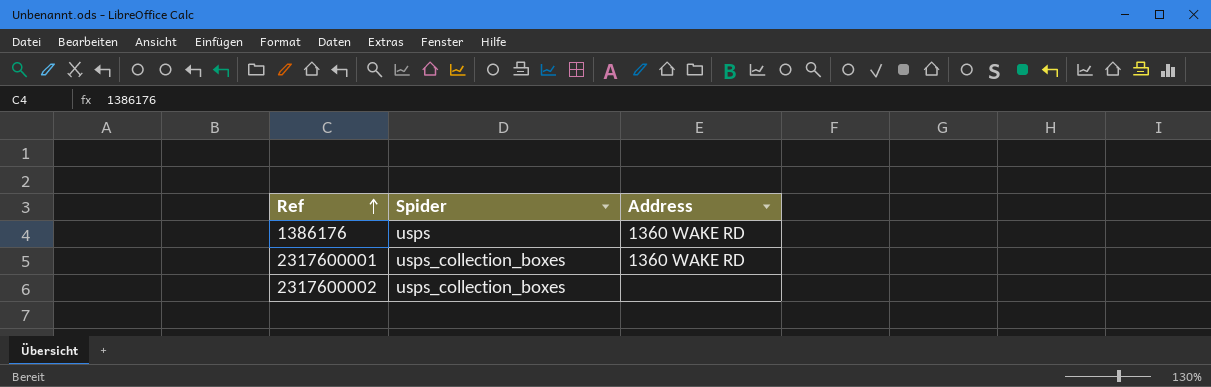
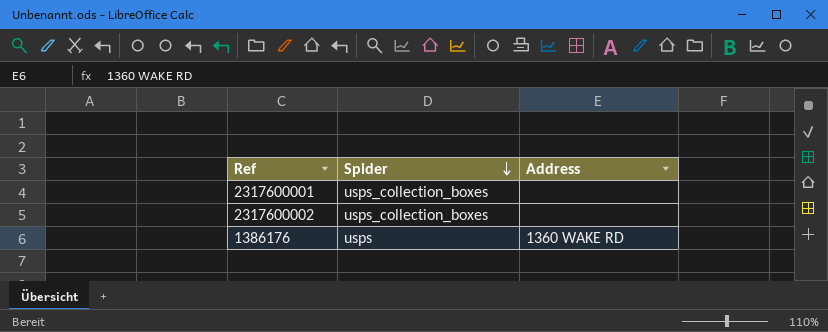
row order: Ref ascending -> Spider descending
2317600001 | Address: 1360 WAKE RD -> none

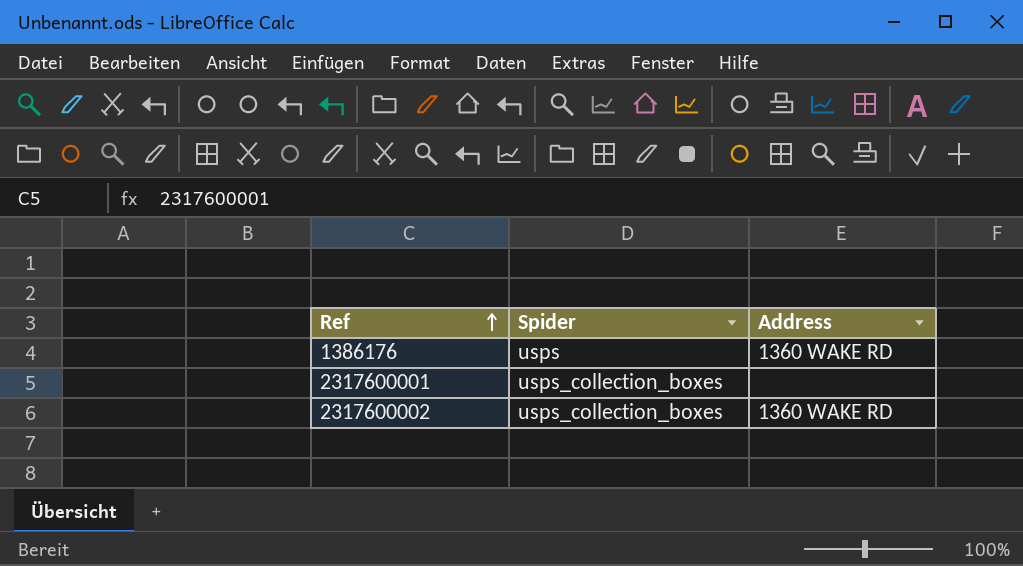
row order: Spider descending -> Ref ascending
2317600002 | Address: none -> 1360 WAKE RD

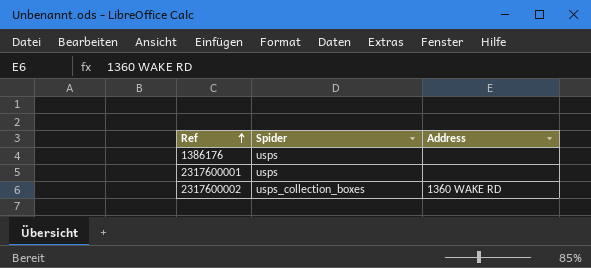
1386176 | Address: 1360 WAKE RD -> none
2317600001 | Spider: usps_collection_boxes -> usps

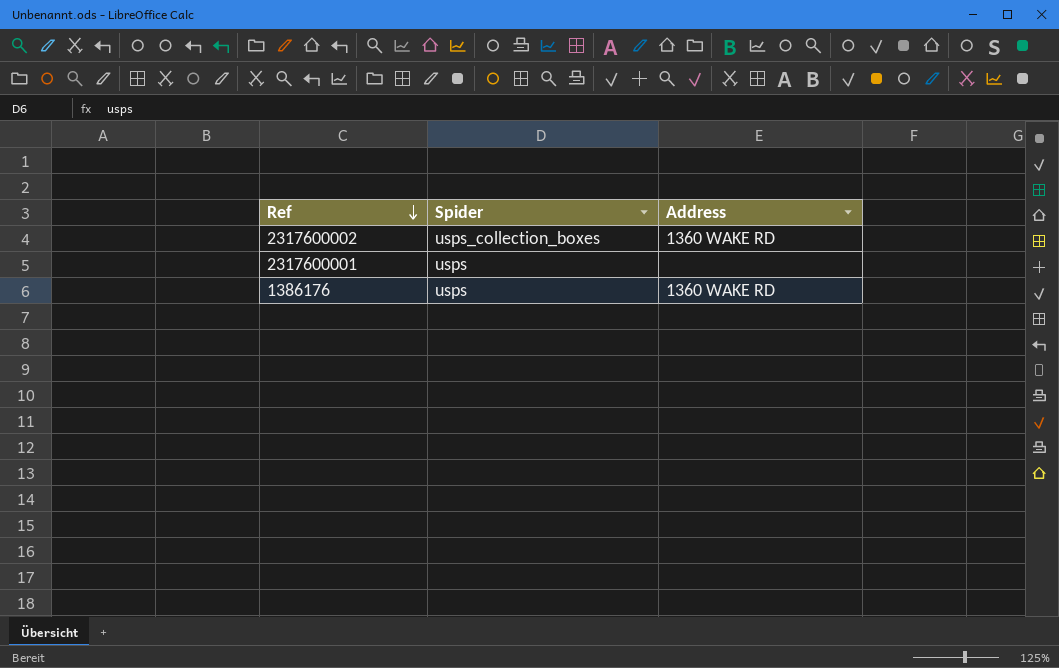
row order: Ref ascending -> Ref descending
1386176 | Address: none -> 1360 WAKE RD

